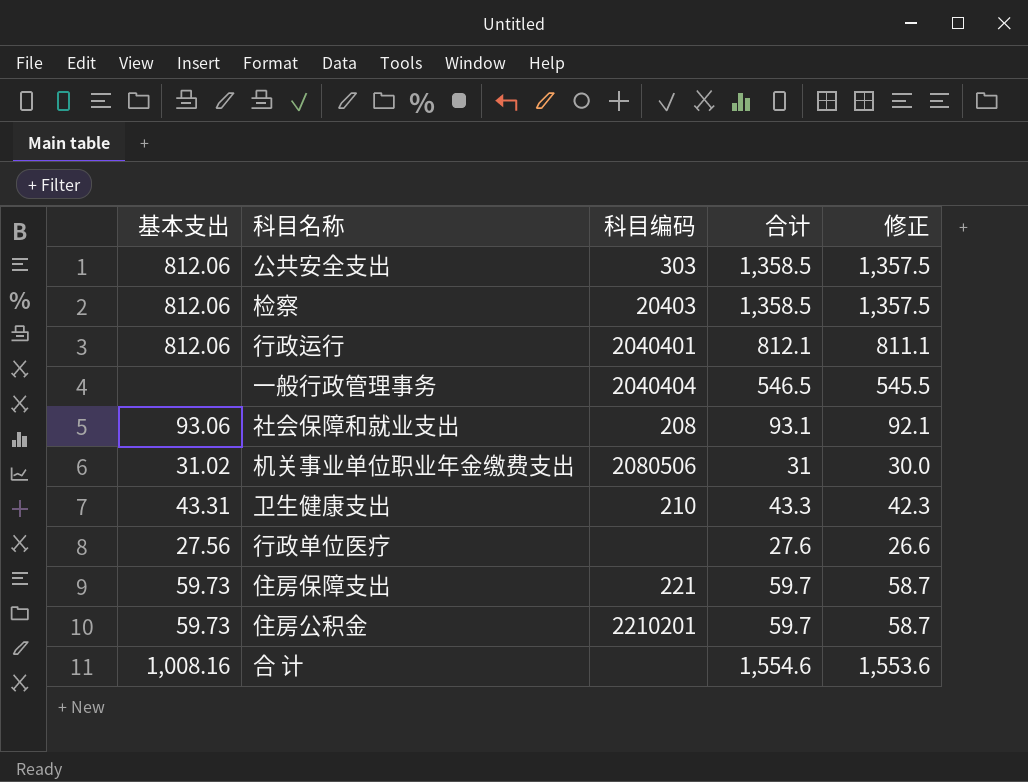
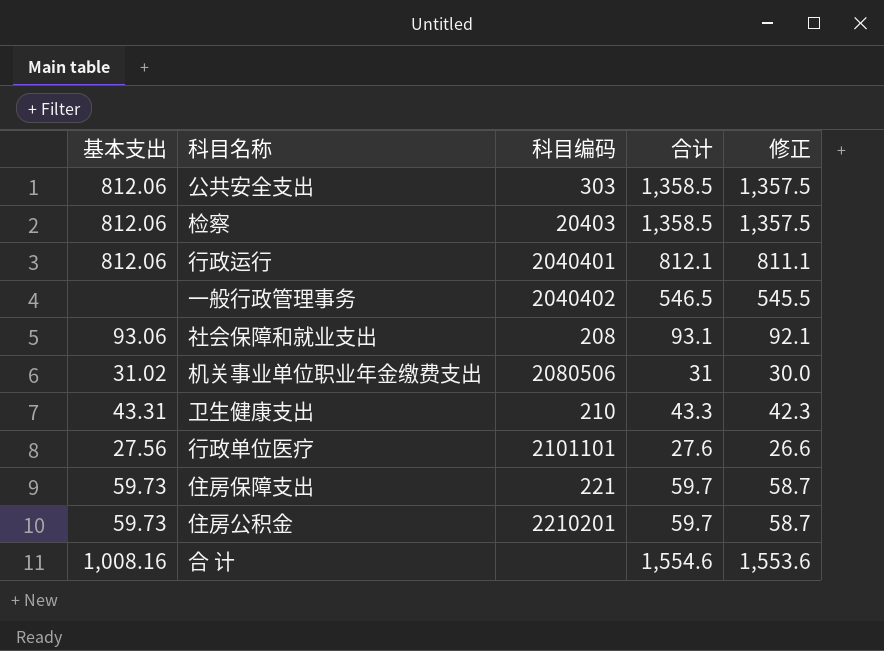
一般行政管理事务 | 科目编码: 2040404 -> 2040402
行政单位医疗 | 科目编码: none -> 2101101

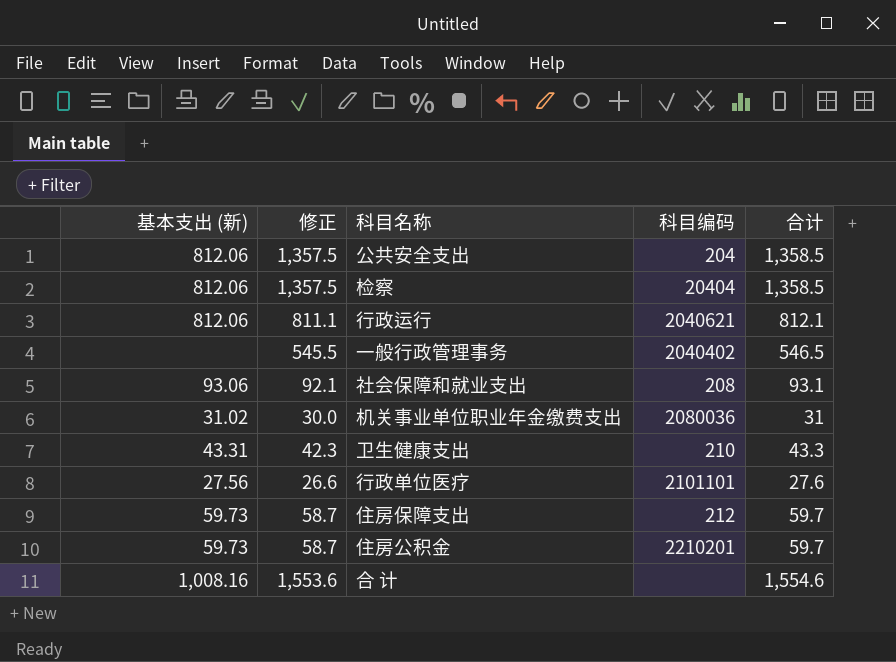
column name: 基本支出 -> 基本支出 (新)
column 修正 | position: 5 -> 2
公共安全支出 | 科目编码: 303 -> 204
检察 | 科目编码: 20403 -> 20404
行政运行 | 科目编码: 2040401 -> 2040621
机关事业单位职业年金缴费支出 | 科目编码: 2080506 -> 2080036
住房保障支出 | 科目编码: 221 -> 212

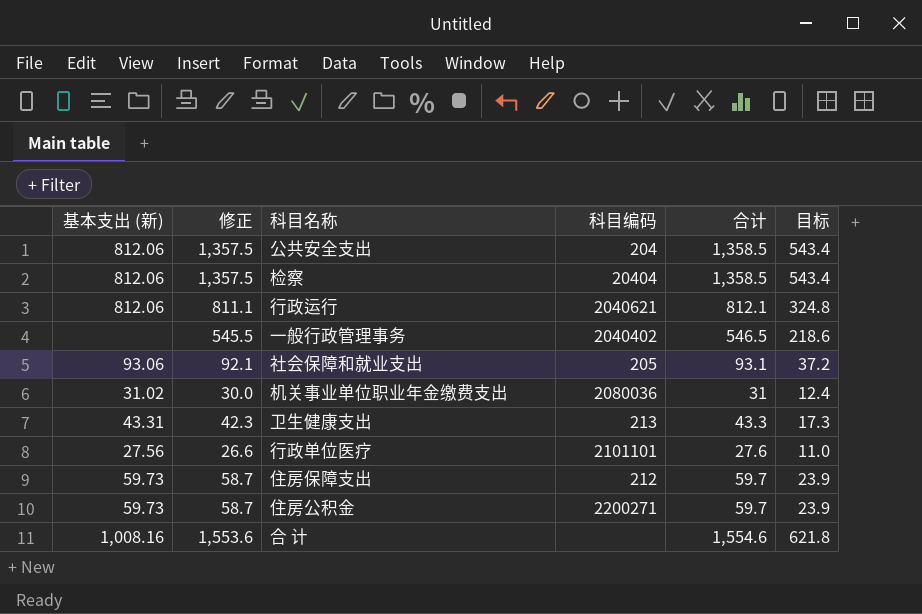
column 目标 | formula: none -> [合计] * 0.4
社会保障和就业支出 | 科目编码: 208 -> 205
卫生健康支出 | 科目编码: 210 -> 213
住房公积金 | 科目编码: 2210201 -> 2200271

